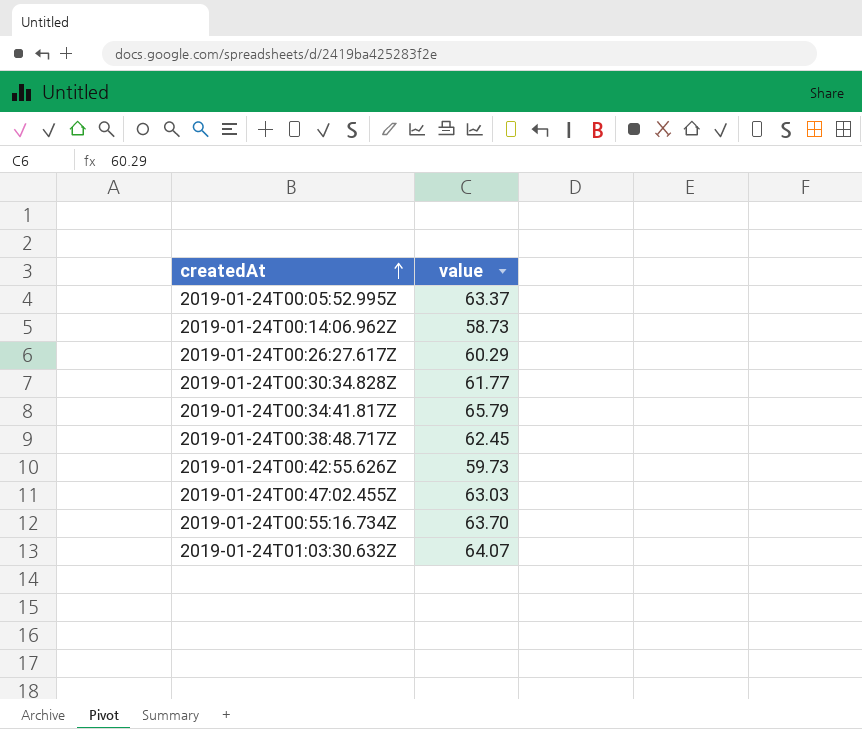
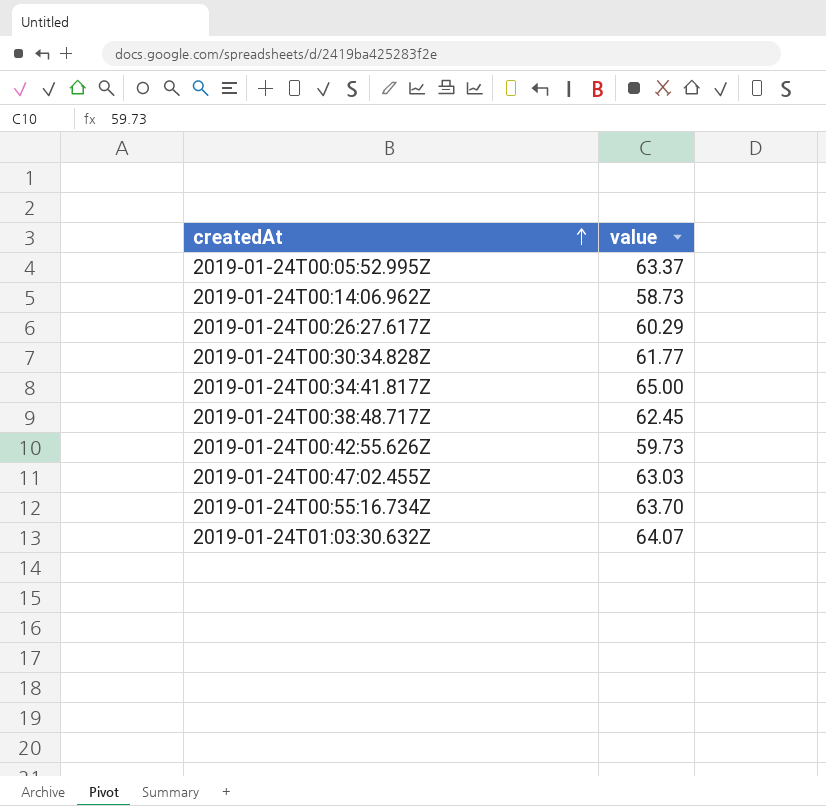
2019-01-24T00:34:41.817Z | value: 65.79 -> 65.00

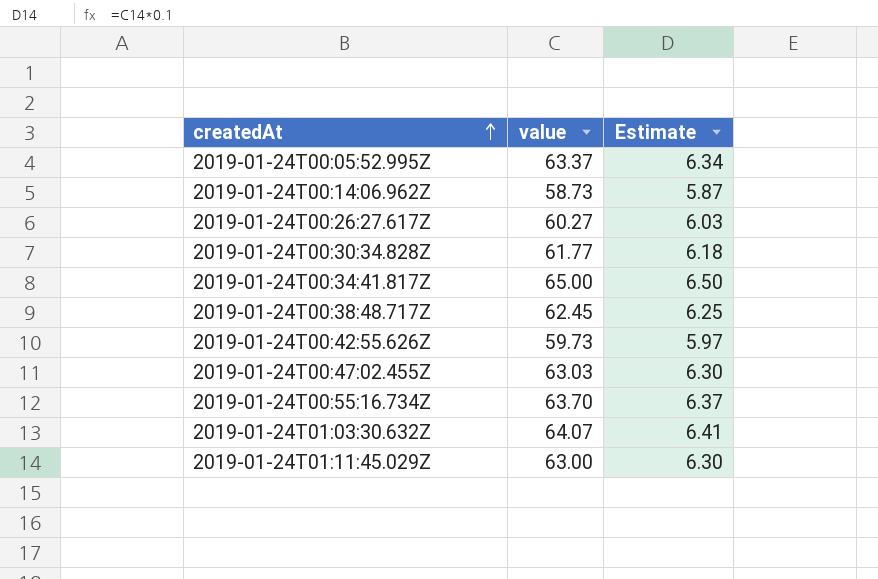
column Estimate | formula: none -> [value] * 0.1
2019-01-24T00:26:27.617Z | value: 60.29 -> 60.27
row 2019-01-24T01:11:45.029Z: none -> 63.00 | 6.30

